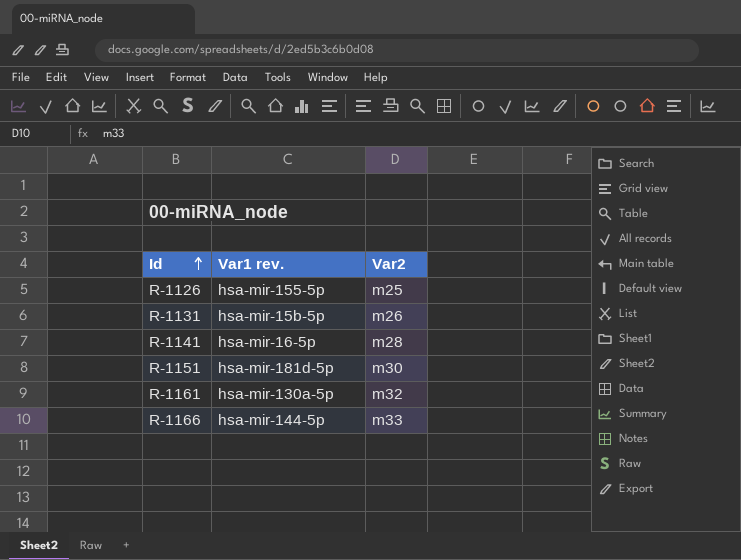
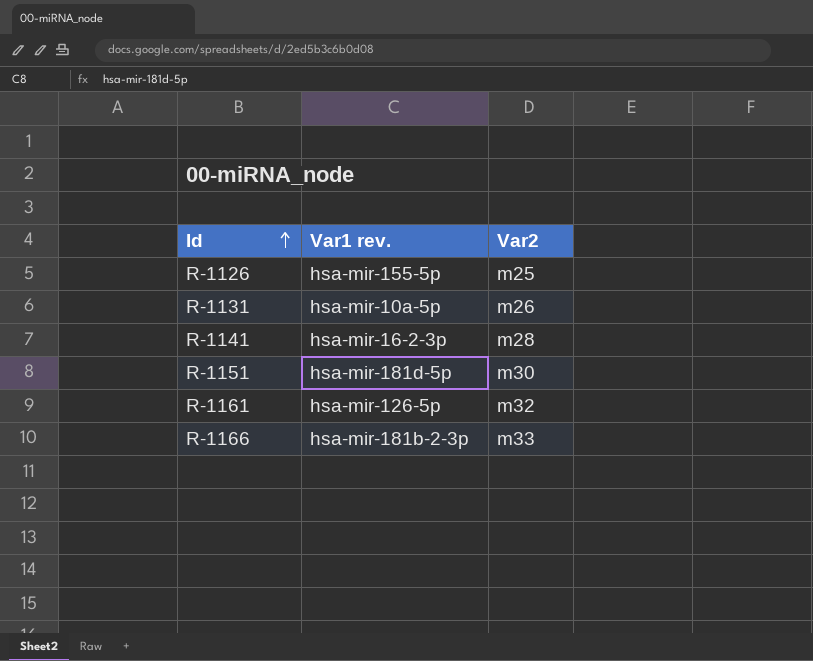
R-1131 | Var1 rev.: hsa-mir-15b-5p -> hsa-mir-10a-5p
R-1141 | Var1 rev.: hsa-mir-16-5p -> hsa-mir-16-2-3p
R-1161 | Var1 rev.: hsa-mir-130a-5p -> hsa-mir-126-5p
R-1166 | Var1 rev.: hsa-mir-144-5p -> hsa-mir-181b-2-3p

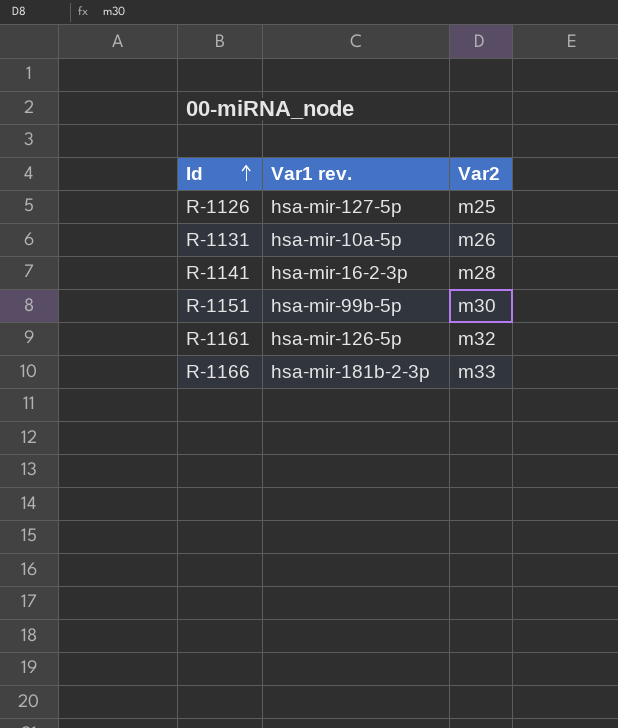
R-1126 | Var1 rev.: hsa-mir-155-5p -> hsa-mir-127-5p
R-1151 | Var1 rev.: hsa-mir-181d-5p -> hsa-mir-99b-5p

